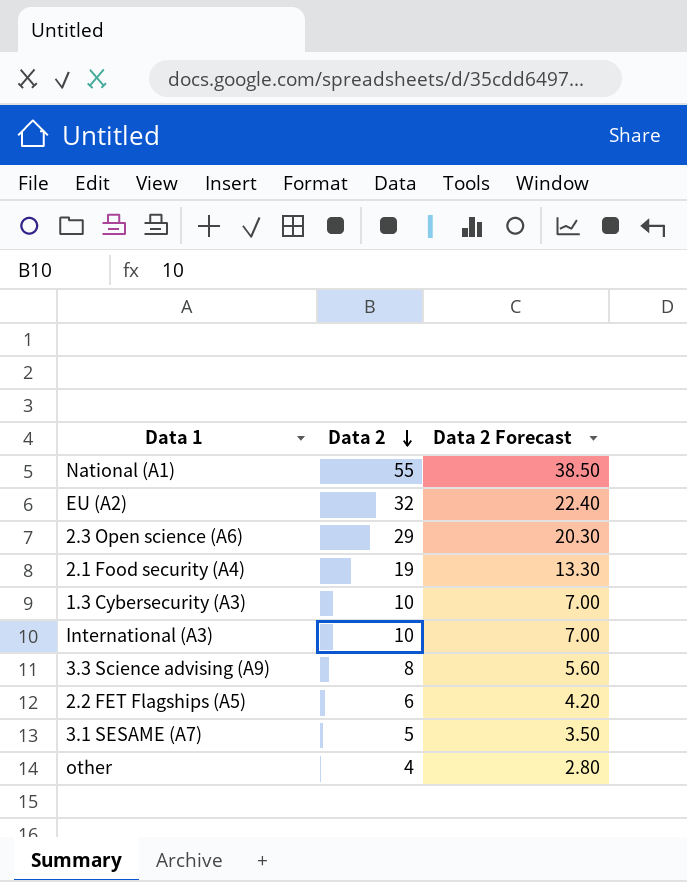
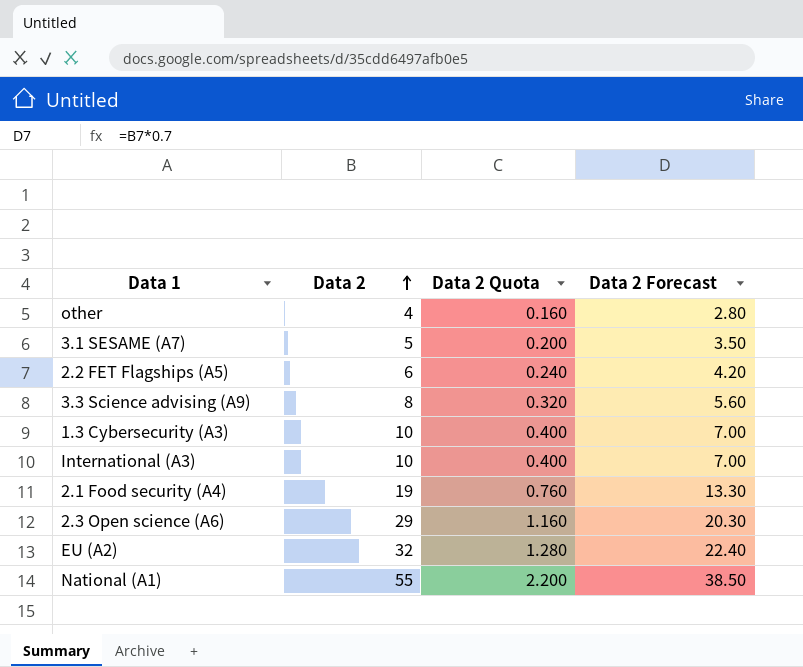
row order: Data 2 descending -> Data 2 ascending
column Data 2 Quota | formula: none -> [Data 2] * 0.04

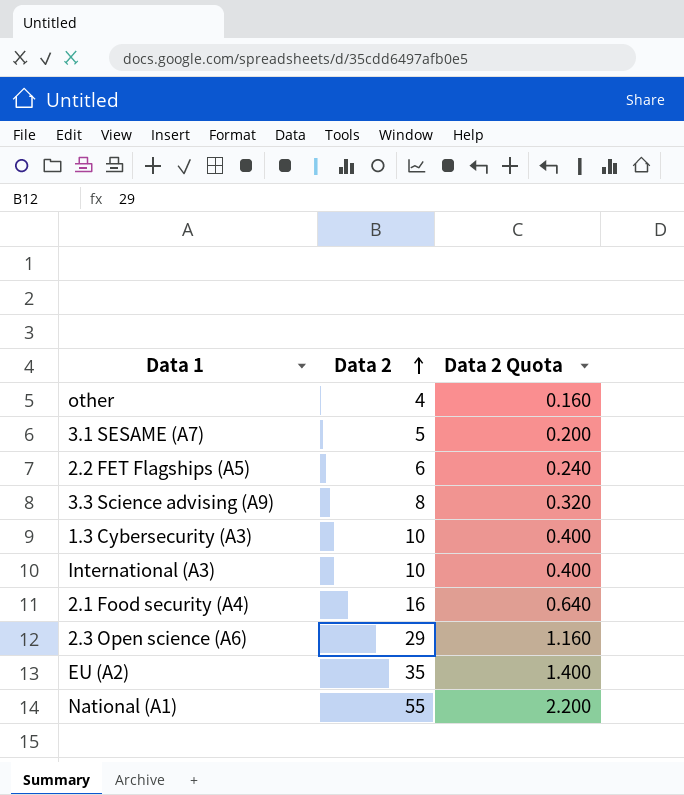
column Data 2 Forecast | formula: [Data 2] * 0.7 -> none
2.1 Food security (A4) | Data 2: 19 -> 16
2.1 Food security (A4) | Data 2 Quota: 0.760 -> 0.640
EU (A2) | Data 2: 32 -> 35
EU (A2) | Data 2 Quota: 1.280 -> 1.400

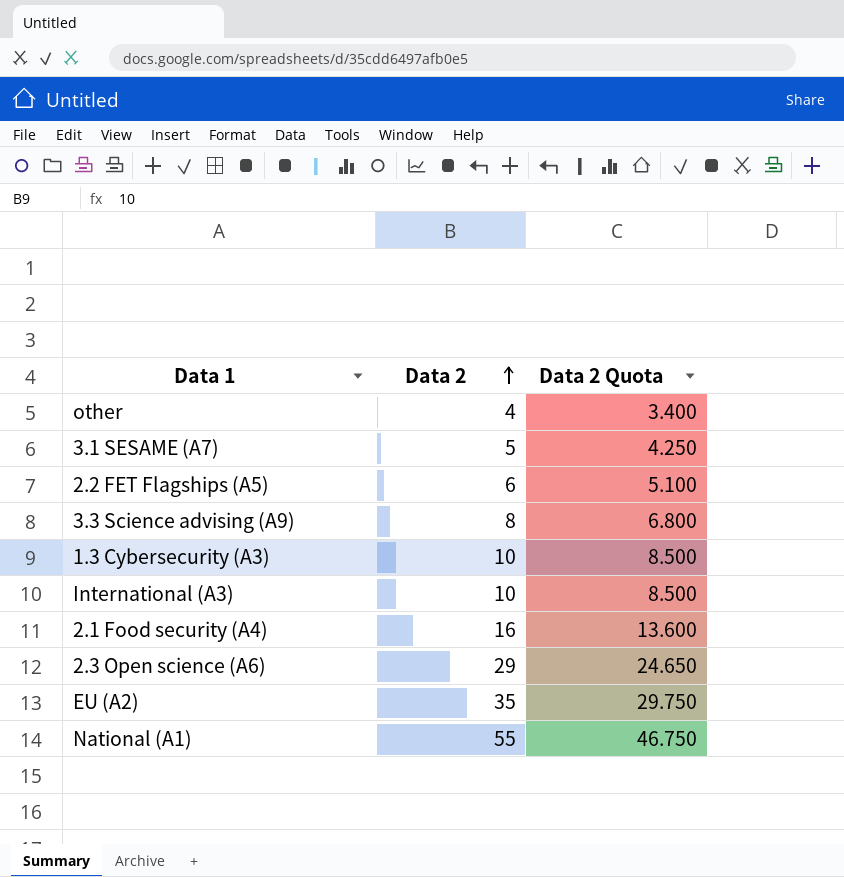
column Data 2 Quota | formula: [Data 2] * 0.04 -> [Data 2] * 0.85

